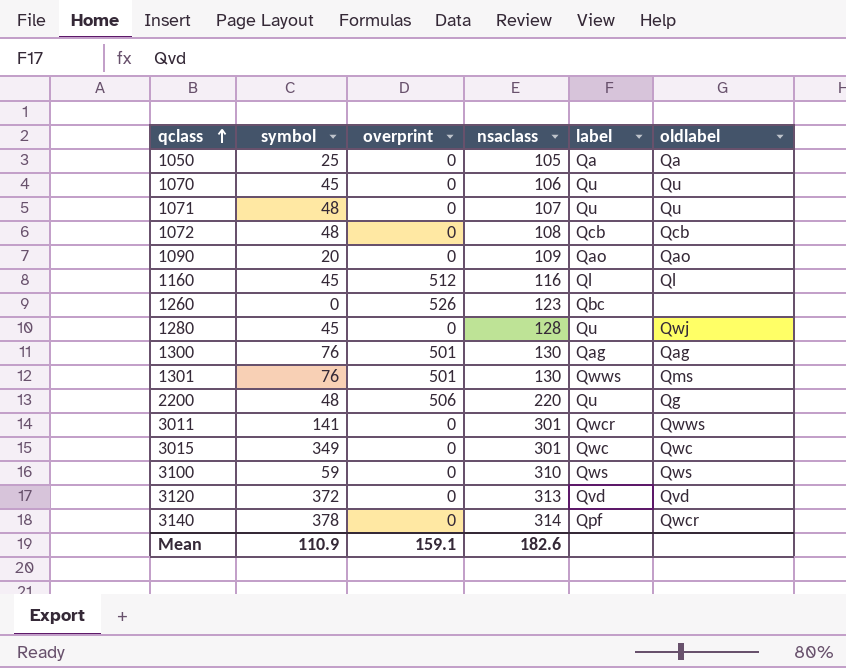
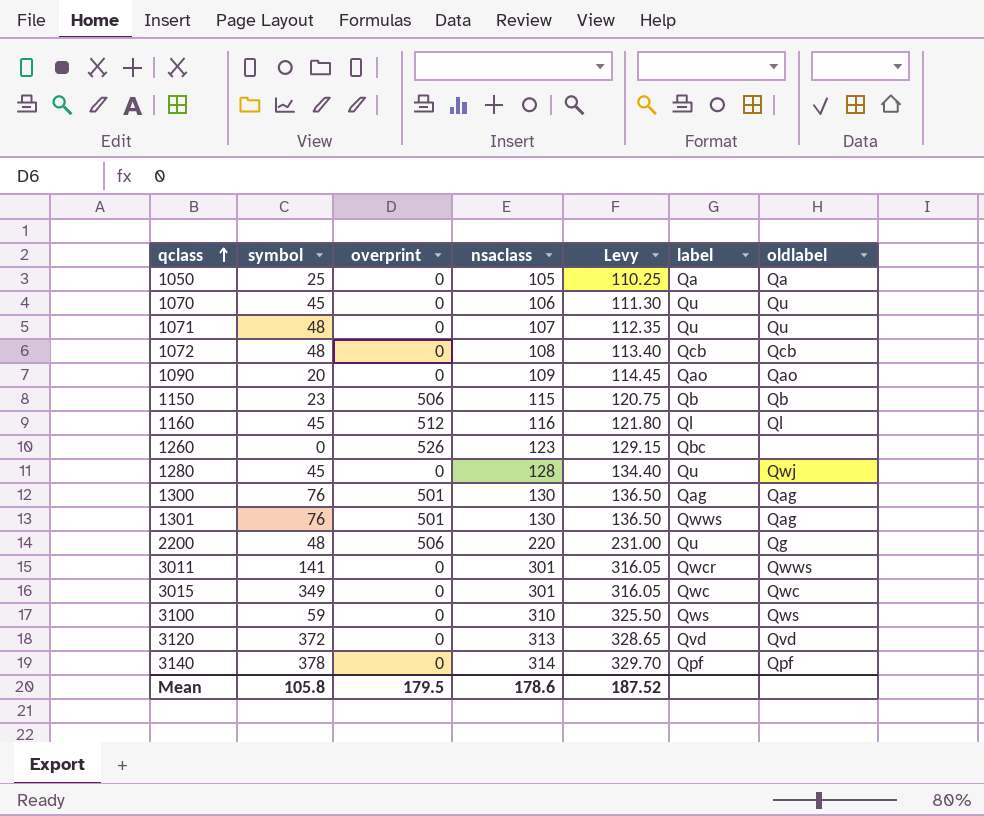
column Levy | formula: none -> [nsaclass] * 1.05
row 1150: none -> 23 | 506 | 115 | 120.75 | Qb | Qb
1301 | oldlabel: Qms -> Qag
3140 | oldlabel: Qwcr -> Qpf
Mean | symbol: 110.9 -> 105.8
Mean | overprint: 159.1 -> 179.5
Mean | nsaclass: 182.6 -> 178.6

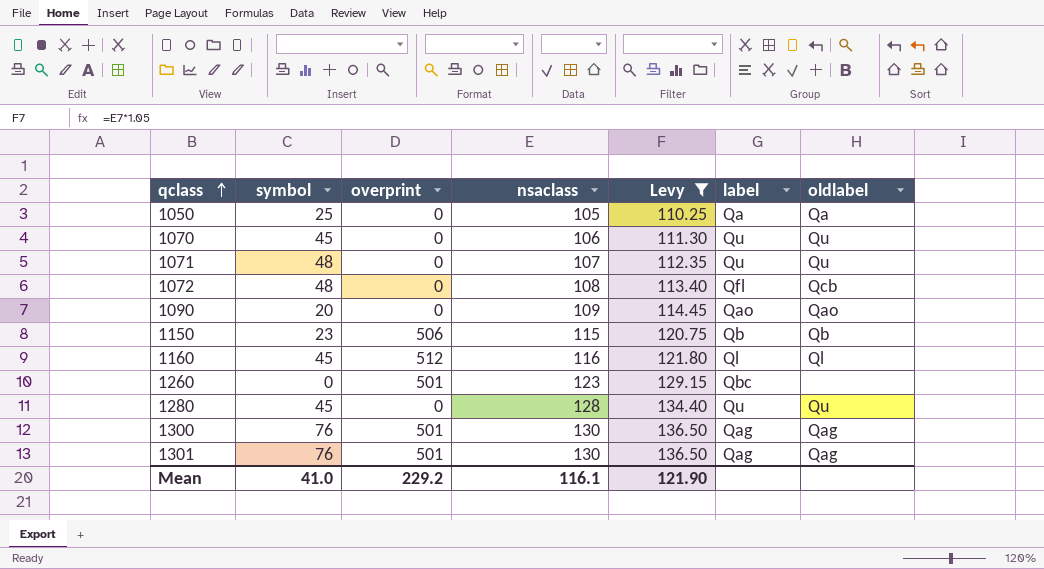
filter: none -> Levy <= 136.50
1072 | label: Qcb -> Qfl
1260 | overprint: 526 -> 501
1280 | oldlabel: Qwj -> Qu
1301 | label: Qwws -> Qag
Mean | symbol: 105.8 -> 41.0
Mean | overprint: 179.5 -> 229.2
Mean | nsaclass: 178.6 -> 116.1
Mean | Levy: 187.52 -> 121.90

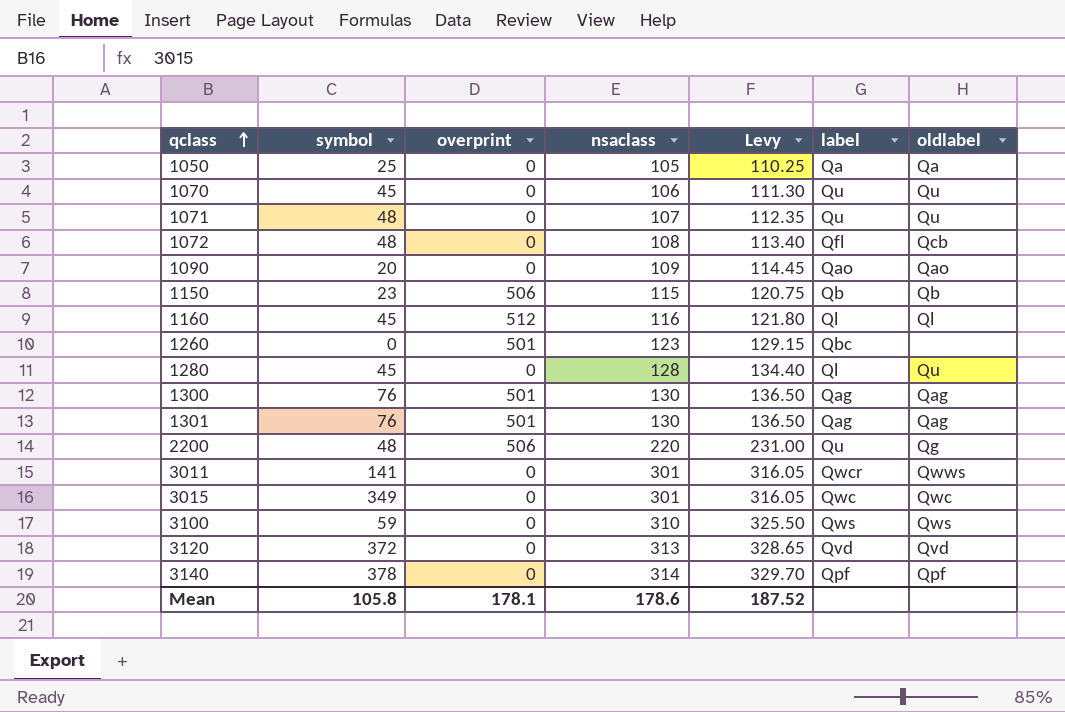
filter: Levy <= 136.50 -> none
1280 | label: Qu -> Ql
Mean | symbol: 41.0 -> 105.8
Mean | overprint: 229.2 -> 178.1
Mean | nsaclass: 116.1 -> 178.6
Mean | Levy: 121.90 -> 187.52

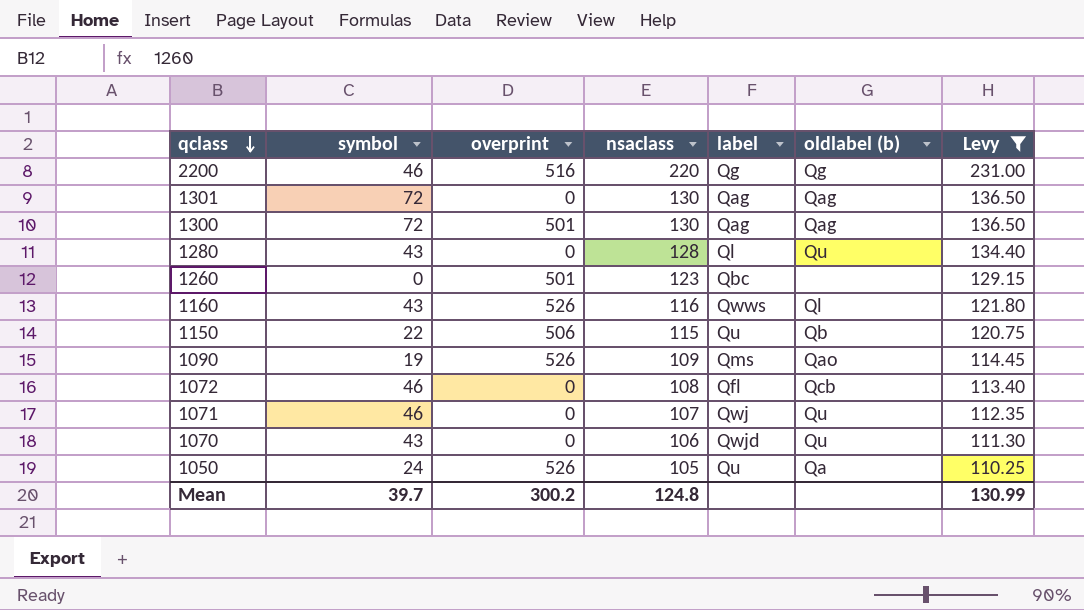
filter: none -> Levy <= 231.00
row order: qclass ascending -> qclass descending
column name: oldlabel -> oldlabel (b)
column Levy | position: 5 -> 7
2200 | symbol: 48 -> 46
2200 | overprint: 506 -> 516
2200 | label: Qu -> Qg
1301 | symbol: 76 -> 72
1301 | overprint: 501 -> 0
1300 | symbol: 76 -> 72
1280 | symbol: 45 -> 43
1160 | symbol: 45 -> 43
1160 | overprint: 512 -> 526
1160 | label: Ql -> Qwws
1150 | symbol: 23 -> 22
1150 | label: Qb -> Qu
1090 | symbol: 20 -> 19
1090 | overprint: 0 -> 526
1090 | label: Qao -> Qms
1072 | symbol: 48 -> 46
1071 | symbol: 48 -> 46
1071 | label: Qu -> Qwj
1070 | symbol: 45 -> 43
1070 | label: Qu -> Qwjd
1050 | symbol: 25 -> 24
1050 | overprint: 0 -> 526
1050 | label: Qa -> Qu
Mean | symbol: 105.8 -> 39.7
Mean | overprint: 178.1 -> 300.2
Mean | nsaclass: 178.6 -> 124.8
Mean | Levy: 187.52 -> 130.99

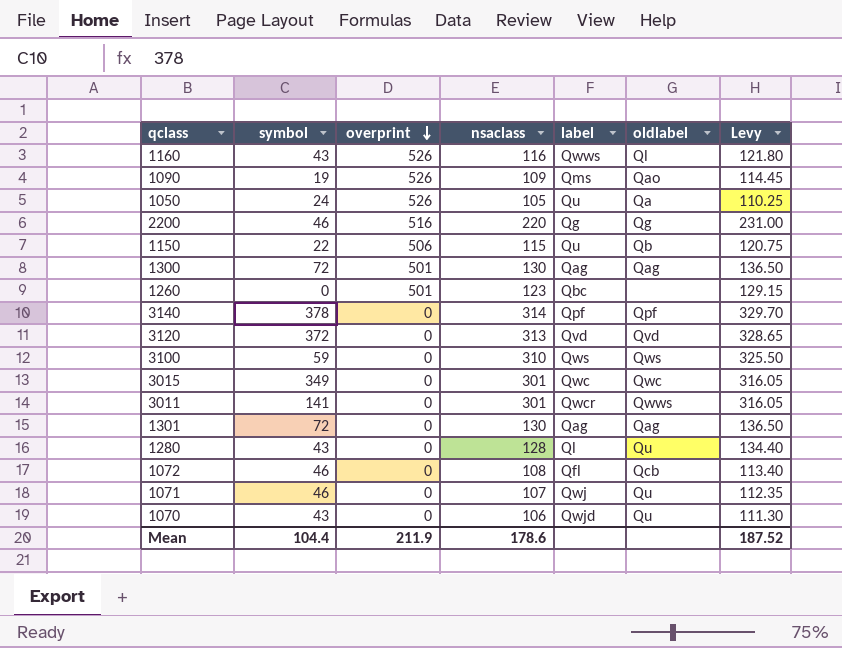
filter: Levy <= 231.00 -> none
row order: qclass descending -> overprint descending
column name: oldlabel (b) -> oldlabel
Mean | symbol: 39.7 -> 104.4
Mean | overprint: 300.2 -> 211.9
Mean | nsaclass: 124.8 -> 178.6
Mean | Levy: 130.99 -> 187.52

